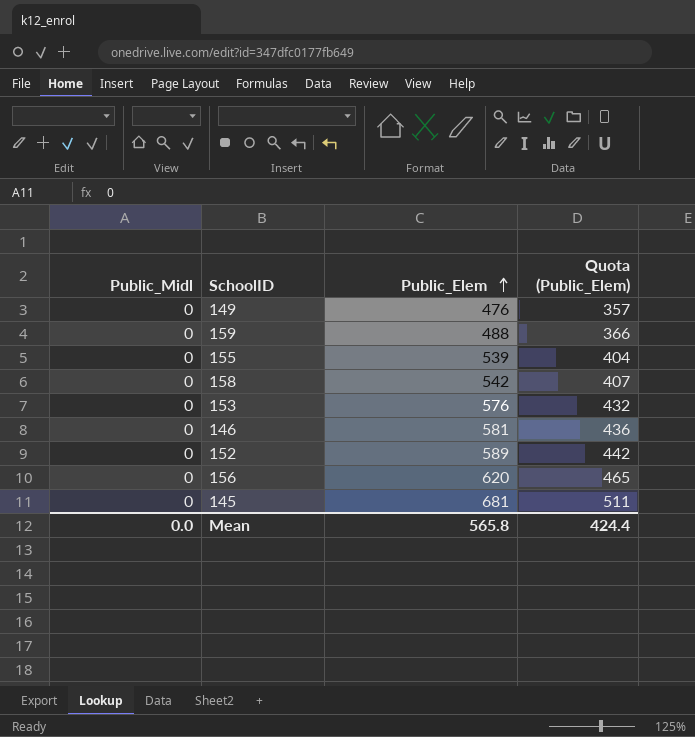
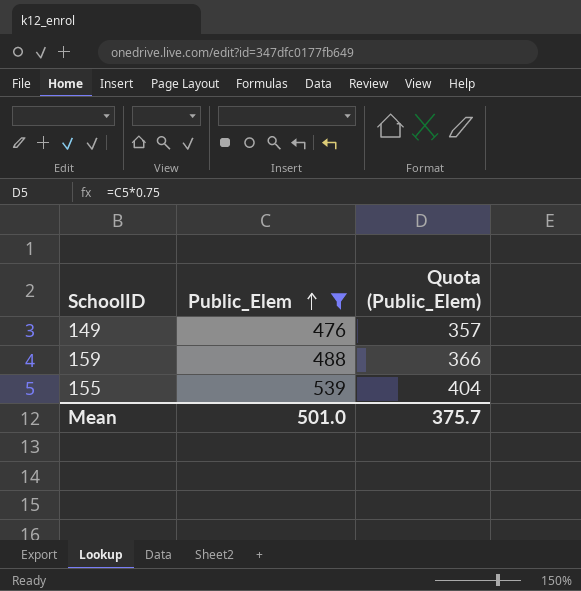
filter: none -> Public_Elem <= 539
column Public_Midl | position: 1 -> none
Mean | Public_Elem: 565.8 -> 501.0
Mean | Quota (Public_Elem): 424.4 -> 375.7

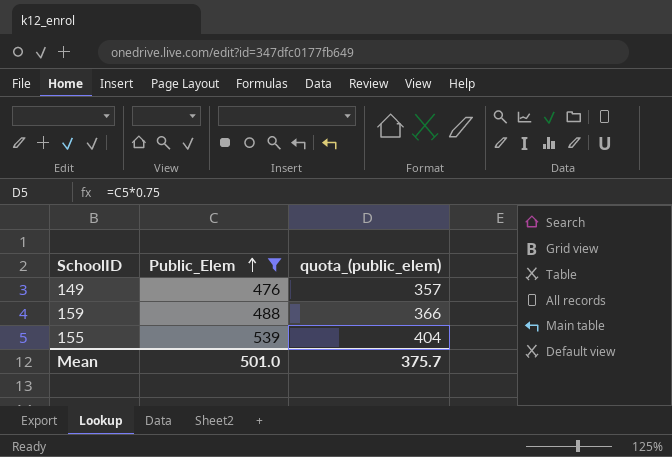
column name: Quota (Public_Elem) -> quota_(public_elem)

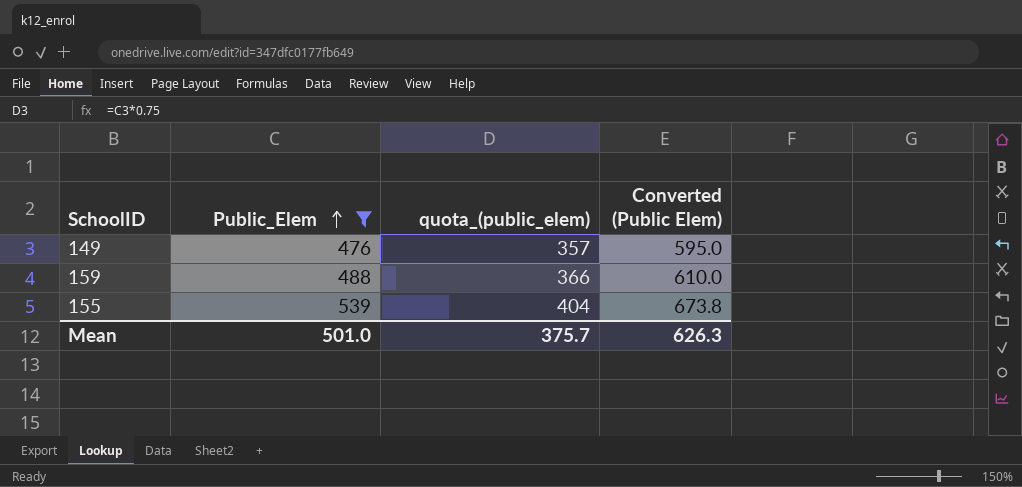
column Converted (Public Elem) | formula: none -> [Public_Elem] * 1.25

